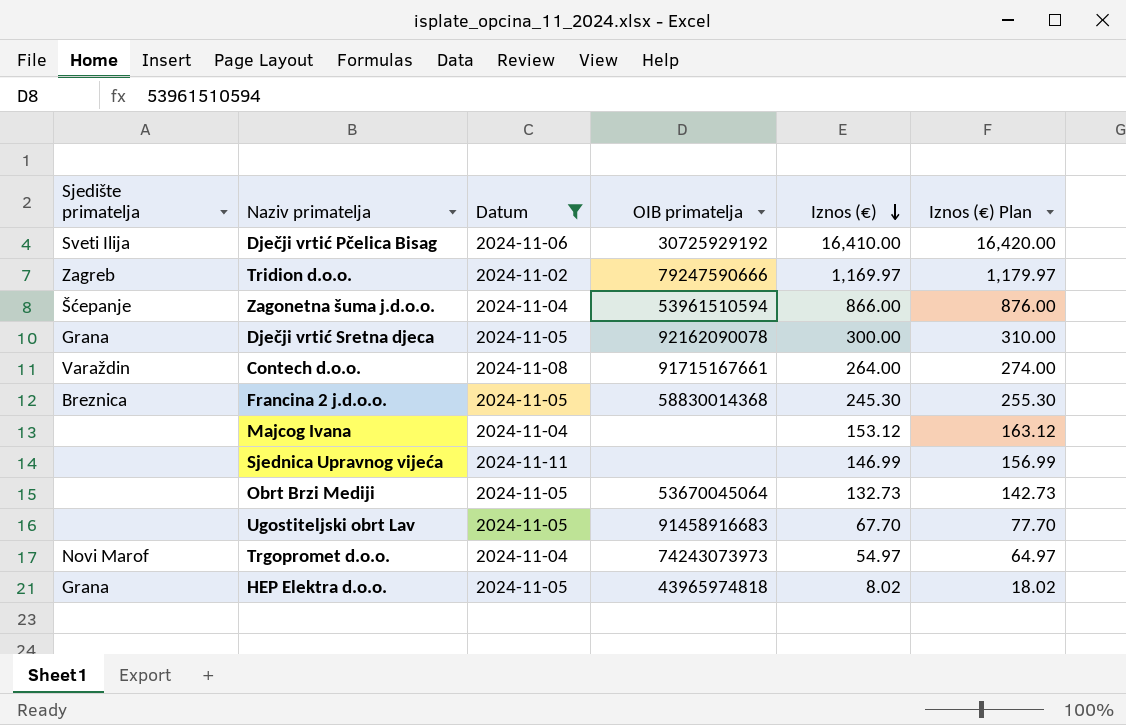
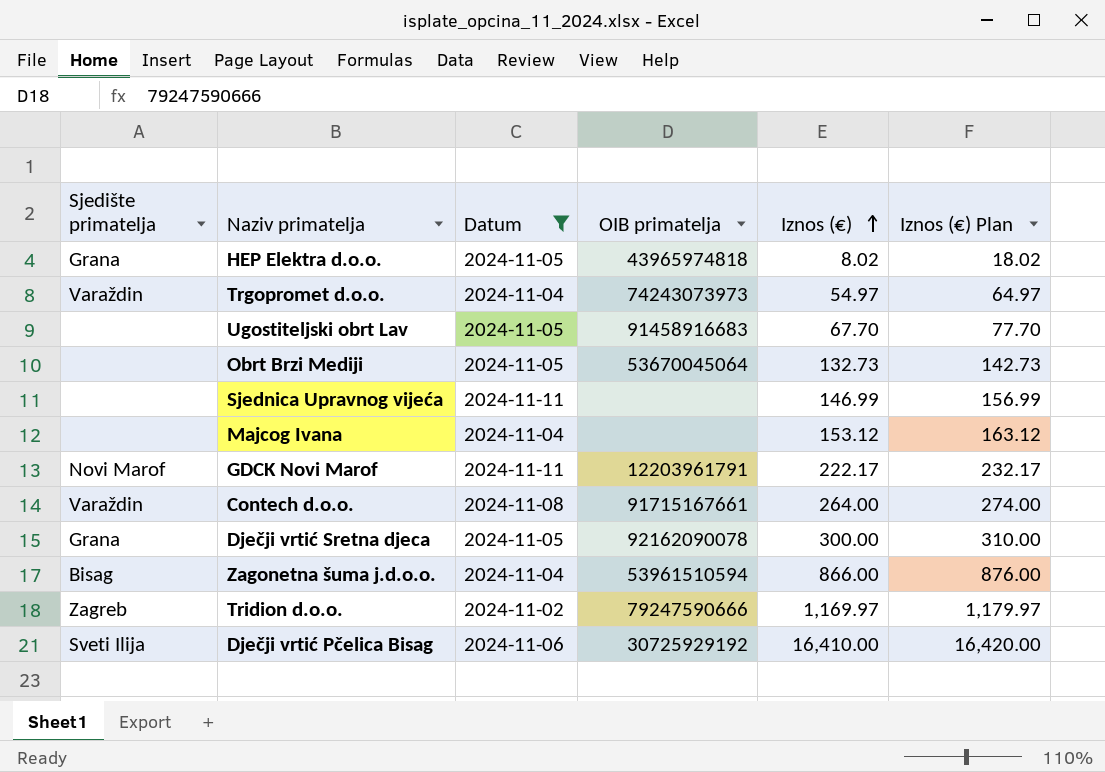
row order: Iznos (€) descending -> Iznos (€) ascending
row Francina 2 j.d.o.o.: Breznica | 2024-11-05 | 58830014368 | 245.30 | 255.30 -> none
Trgopromet d.o.o. | Sjedište primatelja: Novi Marof -> Varaždin
row GDCK Novi Marof: none -> Novi Marof | 2024-11-11 | 12203961791 | 222.17 | 232.17
Zagonetna šuma j.d.o.o. | Sjedište primatelja: Šćepanje -> Bisag

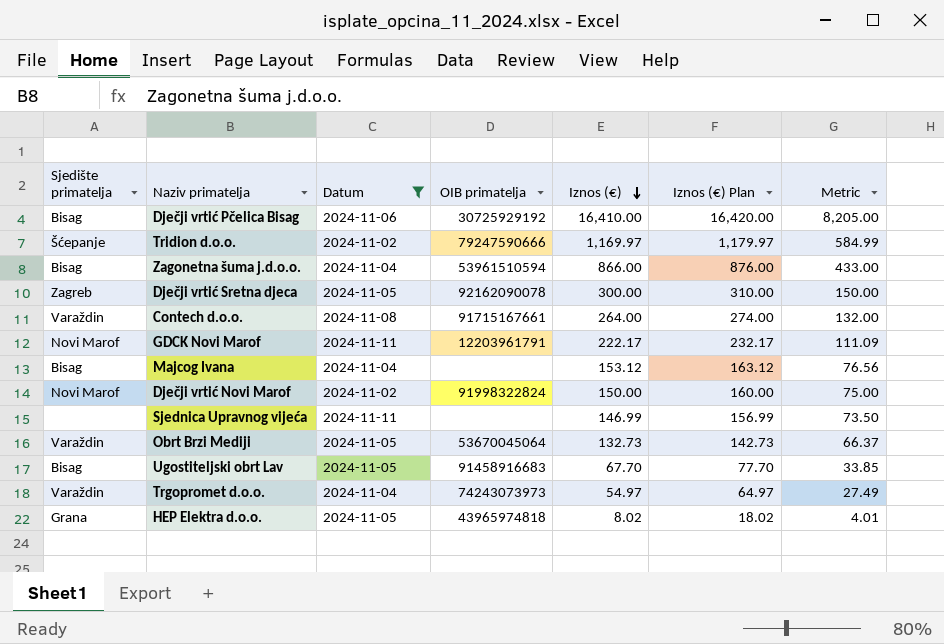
row order: Iznos (€) ascending -> Iznos (€) descending
column Metric | formula: none -> [Iznos (€)] * 0.5
Dječji vrtić Pčelica Bisag | Sjedište primatelja: Sveti Ilija -> Bisag
Tridion d.o.o. | Sjedište primatelja: Zagreb -> Šćepanje
Dječji vrtić Sretna djeca | Sjedište primatelja: Grana -> Zagreb
Majcog Ivana | Sjedište primatelja: none -> Bisag
row Dječji vrtić Novi Marof: none -> Novi Marof | 2024-11-02 | 91998322824 | 150.00 | 160.00 | 75.00
Obrt Brzi Mediji | Sjedište primatelja: none -> Varaždin
Ugostiteljski obrt Lav | Sjedište primatelja: none -> Bisag

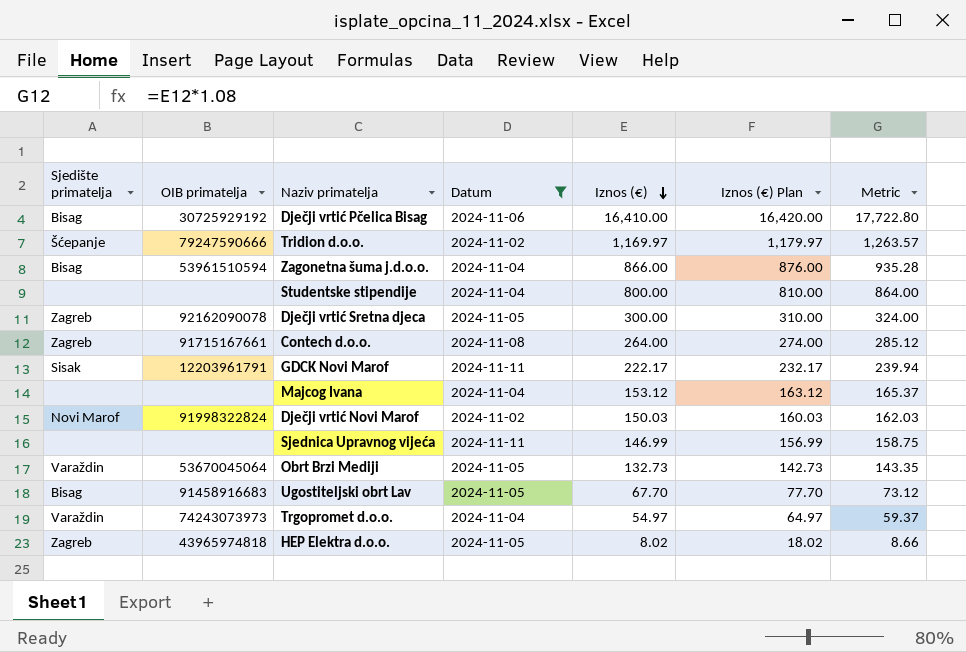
column OIB primatelja | position: 4 -> 2
column Metric | formula: [Iznos (€)] * 0.5 -> [Iznos (€)] * 1.08
row Studentske stipendije: none -> none | none | 2024-11-04 | 800.00 | 810.00 | 864.00
Contech d.o.o. | Sjedište primatelja: Varaždin -> Zagreb
GDCK Novi Marof | Sjedište primatelja: Novi Marof -> Sisak
Majcog Ivana | Sjedište primatelja: Bisag -> none
Dječji vrtić Novi Marof | Iznos (€): 150.00 -> 150.03
Dječji vrtić Novi Marof | Iznos (€) Plan: 160.00 -> 160.03
HEP Elektra d.o.o. | Sjedište primatelja: Grana -> Zagreb

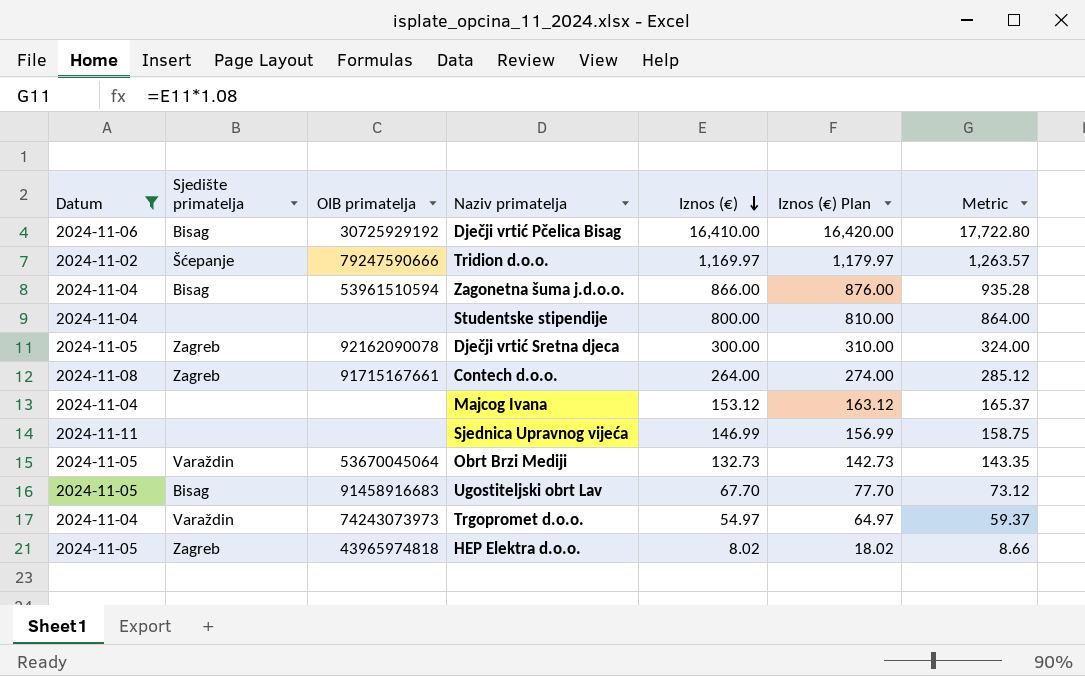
column Datum | position: 4 -> 1
row GDCK Novi Marof: Sisak | 12203961791 | 2024-11-11 | 222.17 | 232.17 | 239.94 -> none
row Dječji vrtić Novi Marof: Novi Marof | 91998322824 | 2024-11-02 | 150.03 | 160.03 | 162.03 -> none

